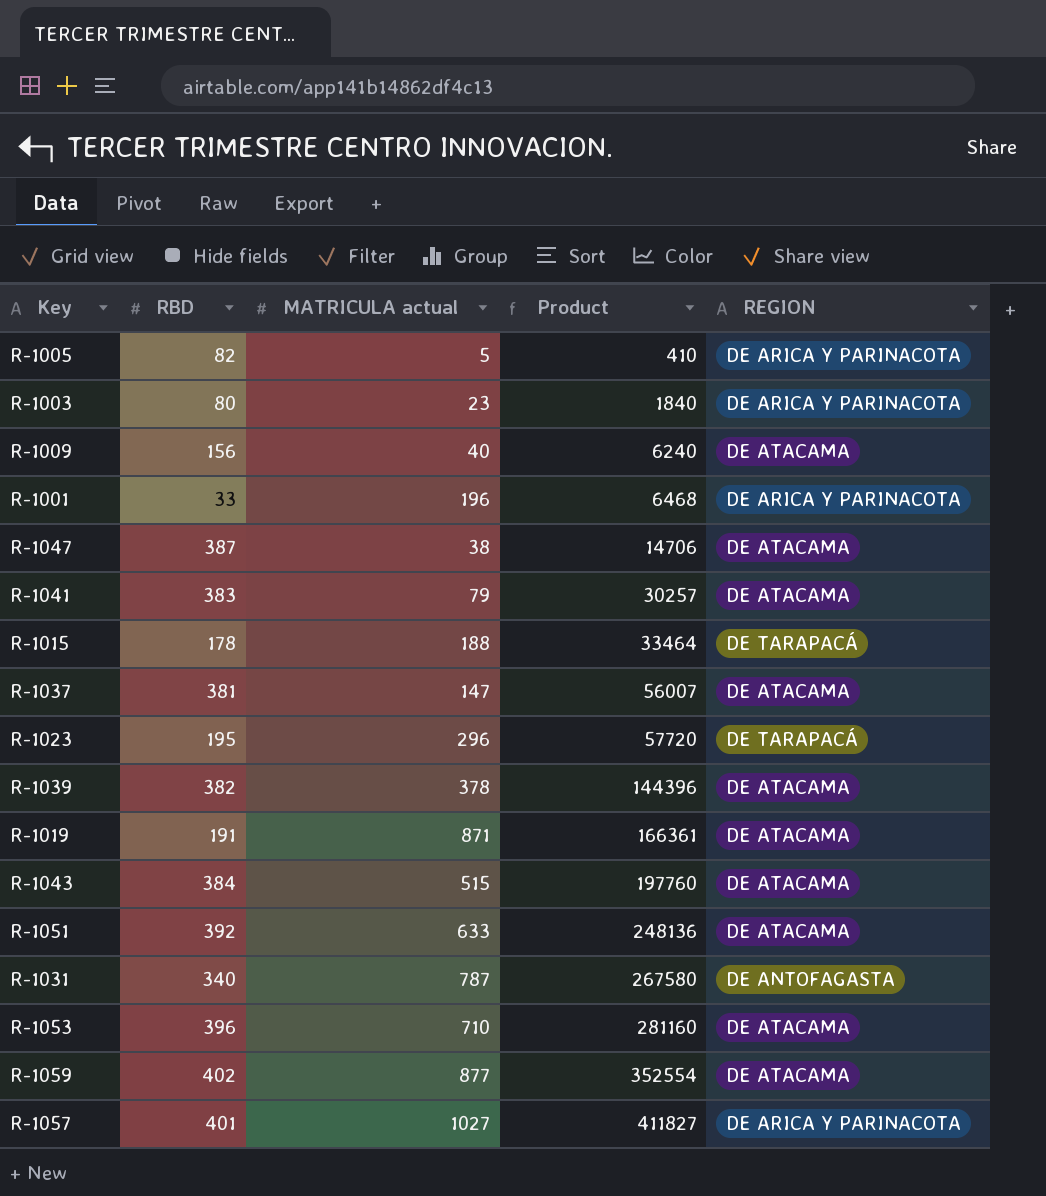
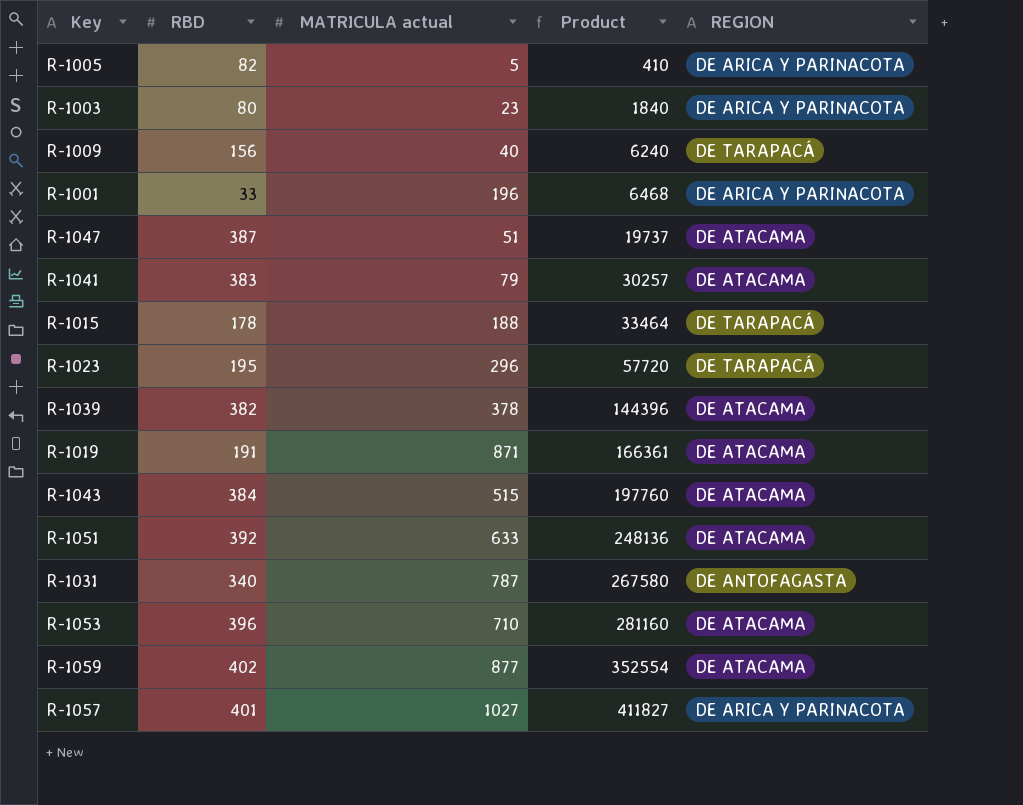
row R-1037: 381 | 147 | 56007 | DE ATACAMA -> none
R-1009 | REGION: DE ATACAMA -> DE TARAPACÁ
R-1047 | MATRICULA actual: 38 -> 51
R-1047 | Product: 14706 -> 19737

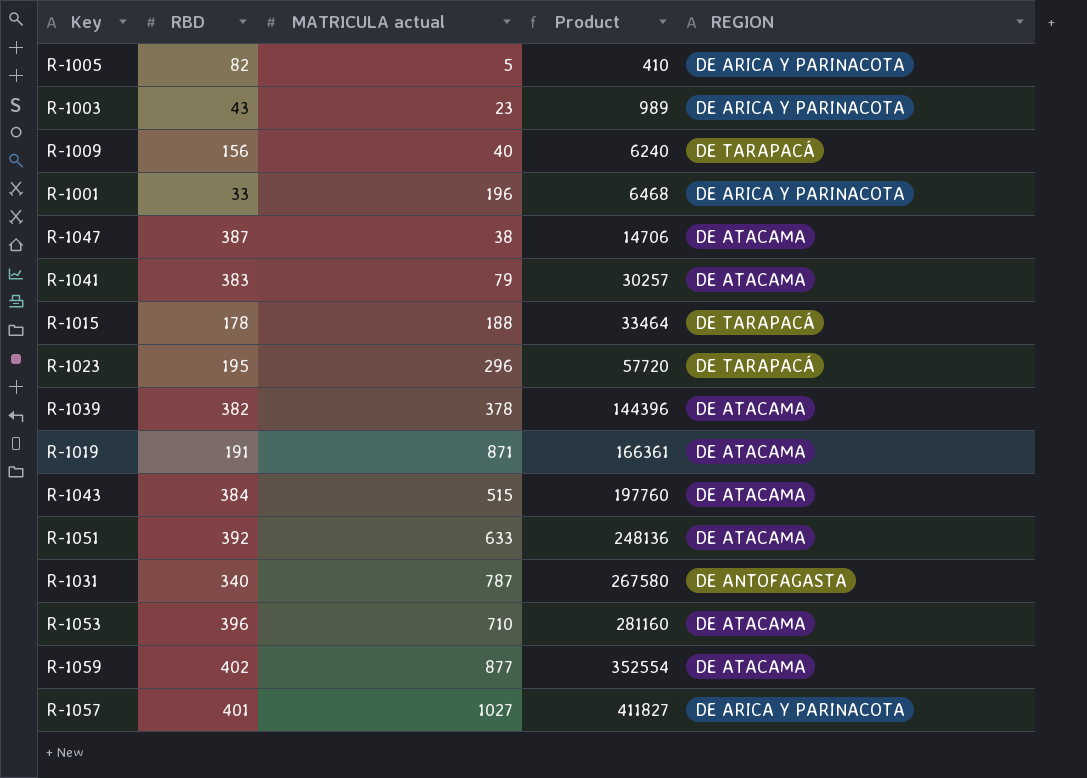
R-1003 | RBD: 80 -> 43
R-1003 | Product: 1840 -> 989
R-1047 | MATRICULA actual: 51 -> 38
R-1047 | Product: 19737 -> 14706

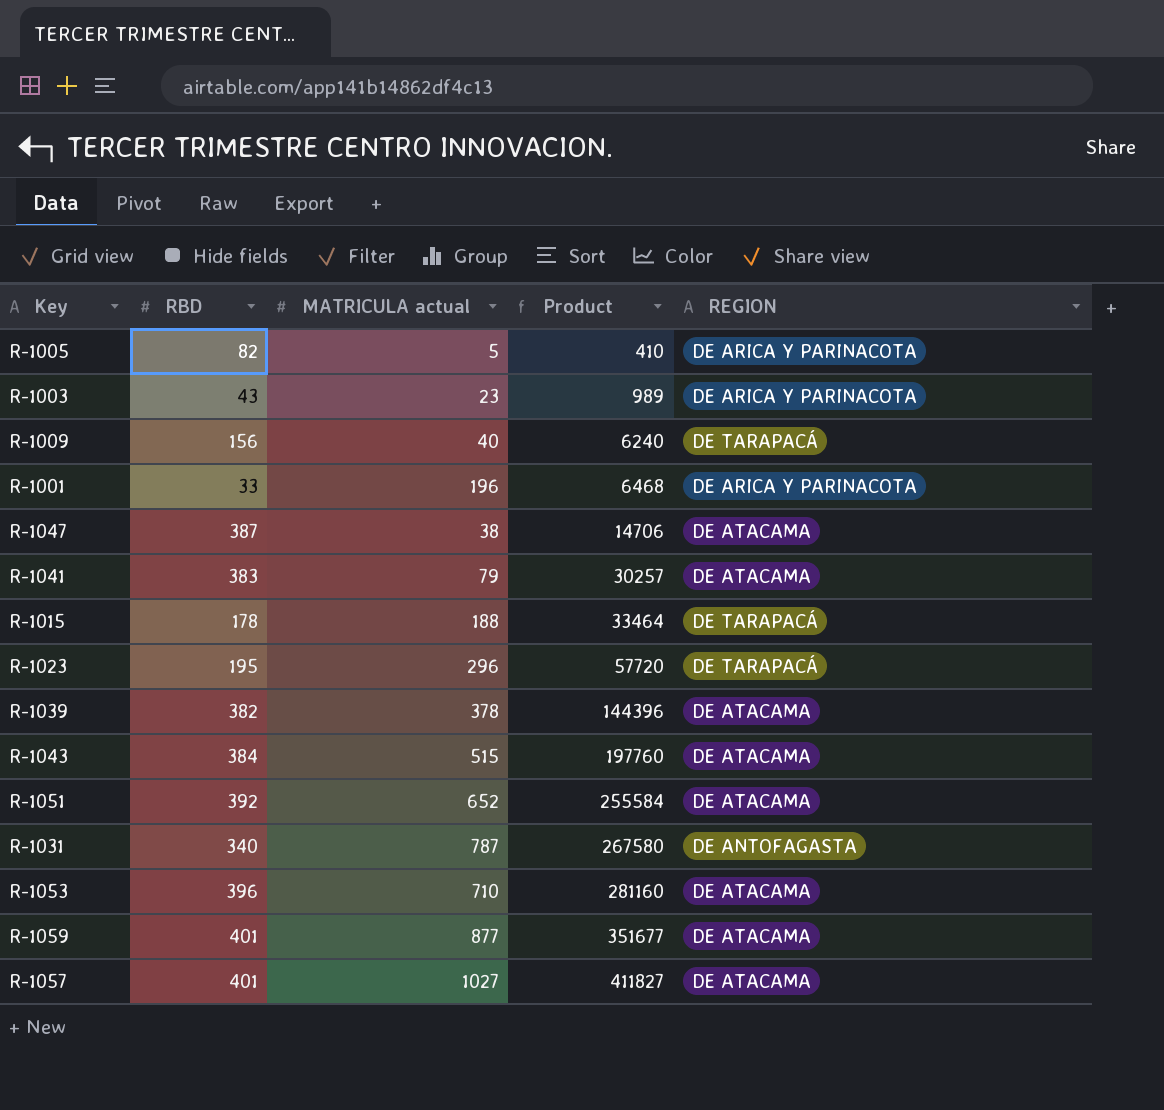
row R-1019: 191 | 871 | 166361 | DE ATACAMA -> none
R-1051 | MATRICULA actual: 633 -> 652
R-1051 | Product: 248136 -> 255584
R-1059 | RBD: 402 -> 401
R-1059 | Product: 352554 -> 351677
R-1057 | REGION: DE ARICA Y PARINACOTA -> DE ATACAMA

